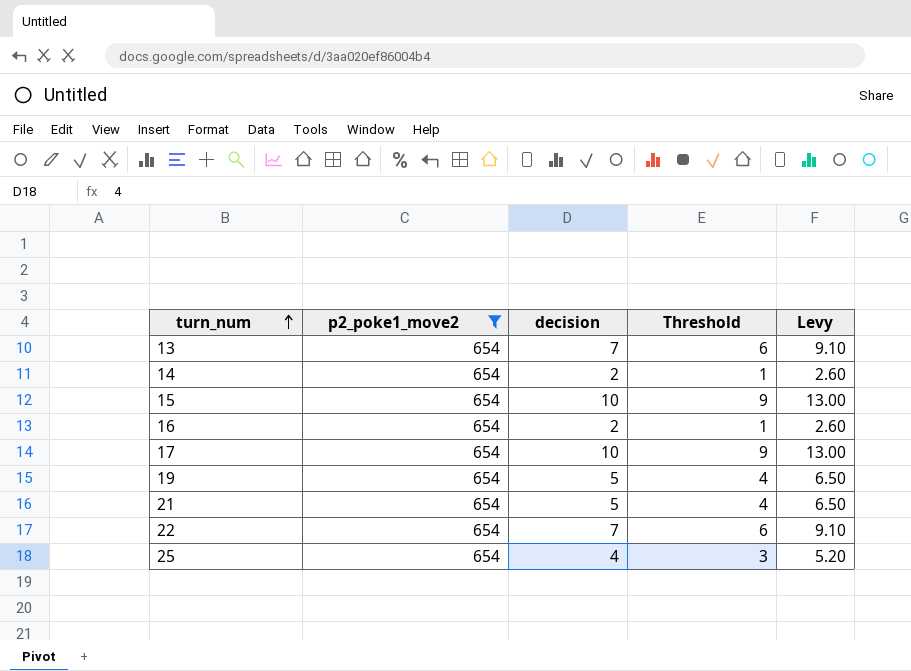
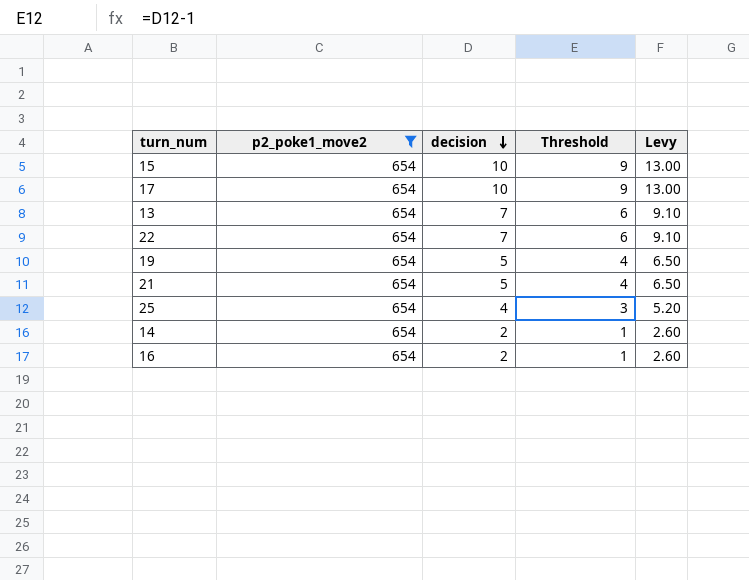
row order: turn_num ascending -> decision descending

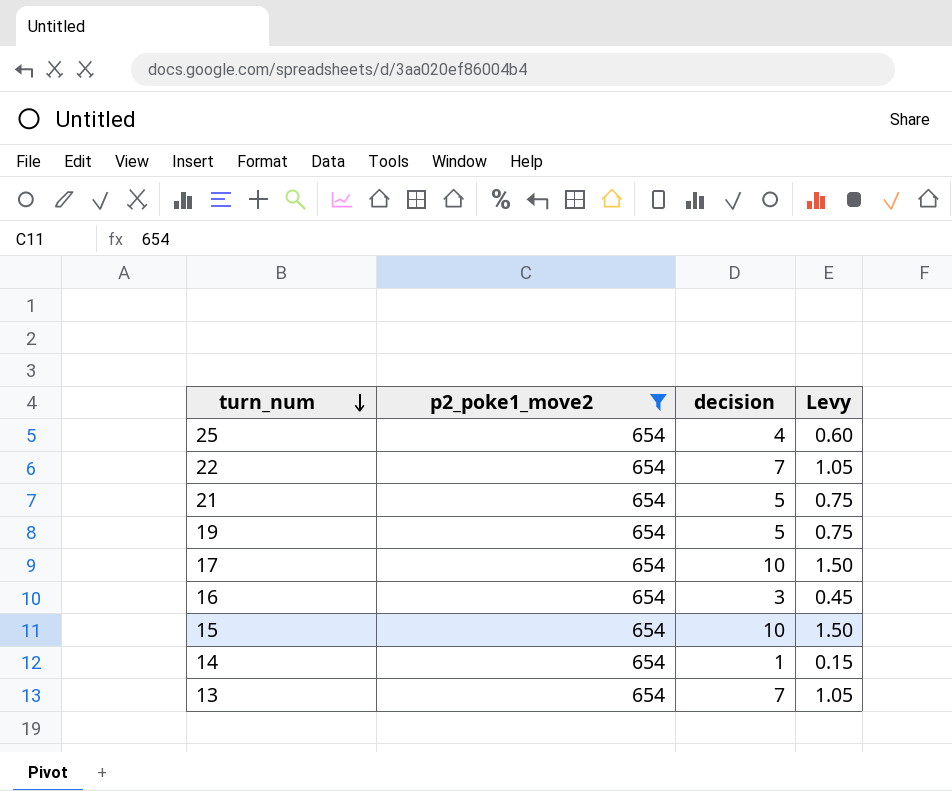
row order: decision descending -> turn_num descending
column Threshold | formula: [decision] - 1 -> none
column Levy | formula: [decision] * 1.3 -> [decision] * 0.15
16 | decision: 2 -> 3
14 | decision: 2 -> 1

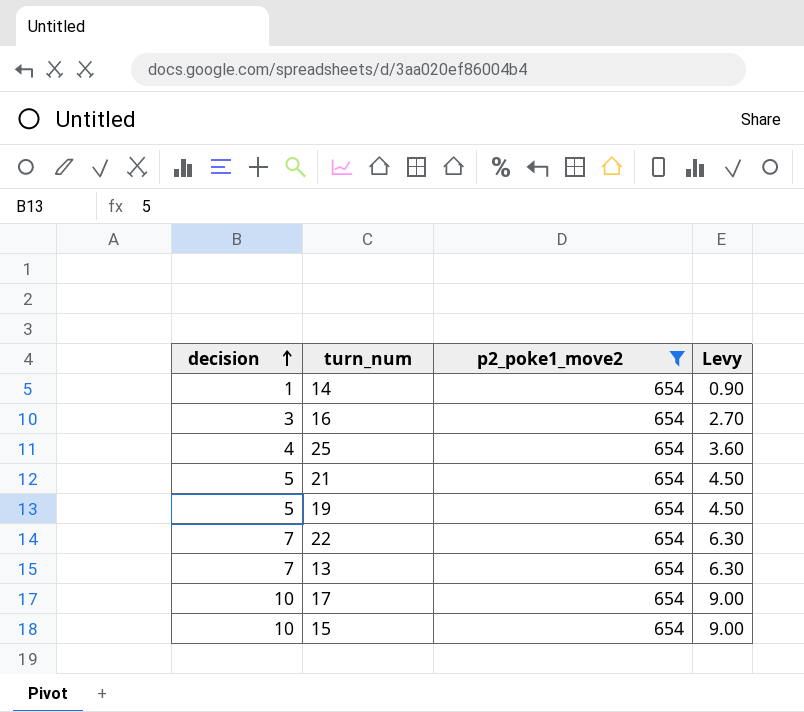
row order: turn_num descending -> decision ascending
column decision | position: 3 -> 1
column Levy | formula: [decision] * 0.15 -> [decision] * 0.9

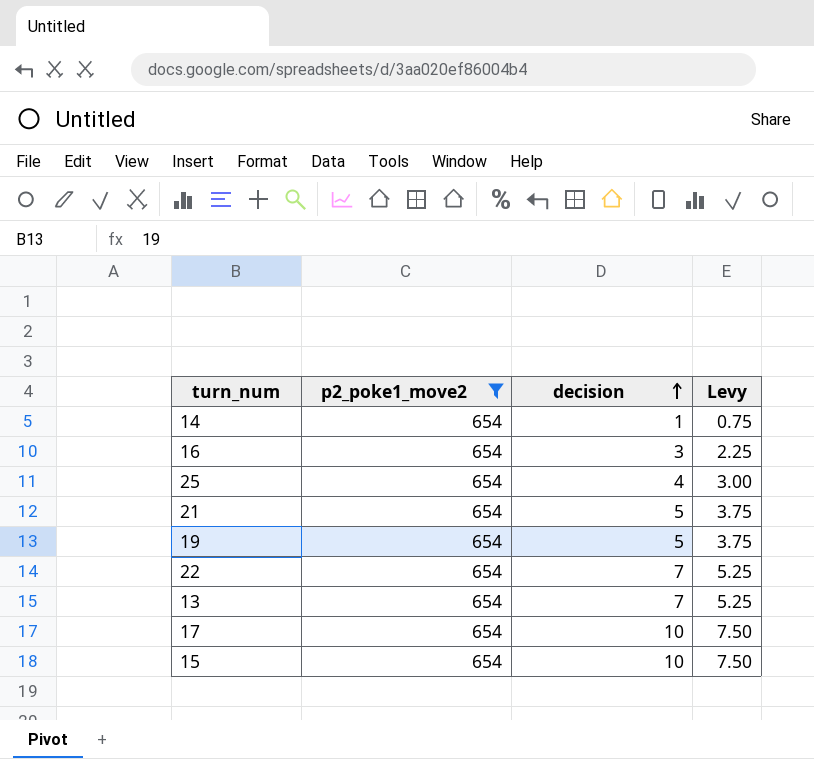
column decision | position: 1 -> 3
column Levy | formula: [decision] * 0.9 -> [decision] * 0.75

